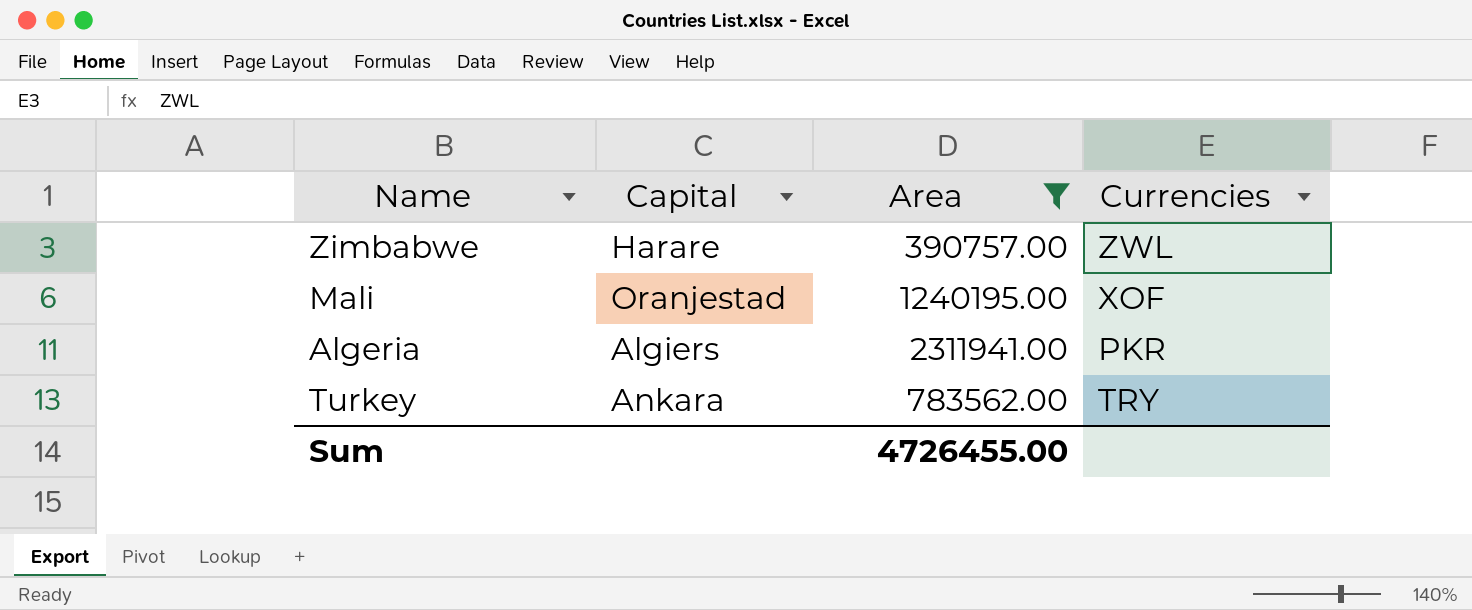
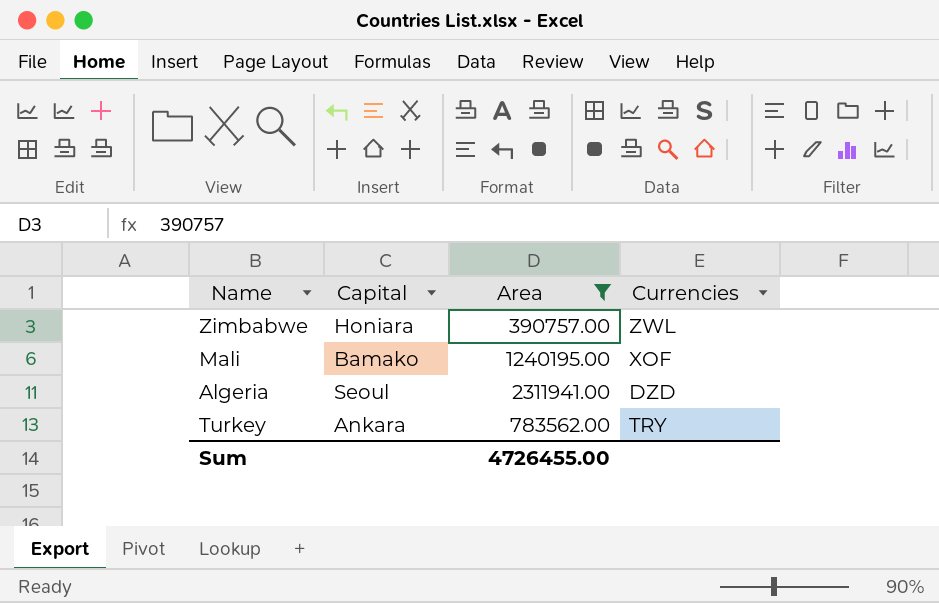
Zimbabwe | Capital: Harare -> Honiara
Mali | Capital: Oranjestad -> Bamako
Algeria | Capital: Algiers -> Seoul
Algeria | Currencies: PKR -> DZD

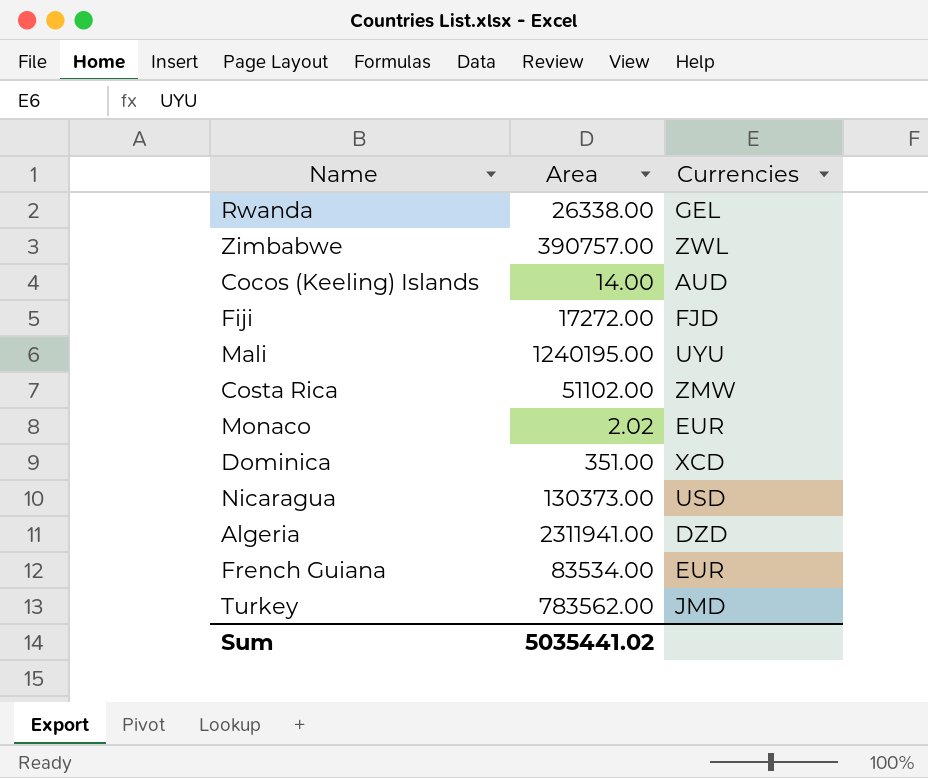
filter: Area >= 390757.00 -> none
column Capital | position: 2 -> none
Mali | Currencies: XOF -> UYU
Turkey | Currencies: TRY -> JMD
Sum | Area: 4726455.00 -> 5035441.02

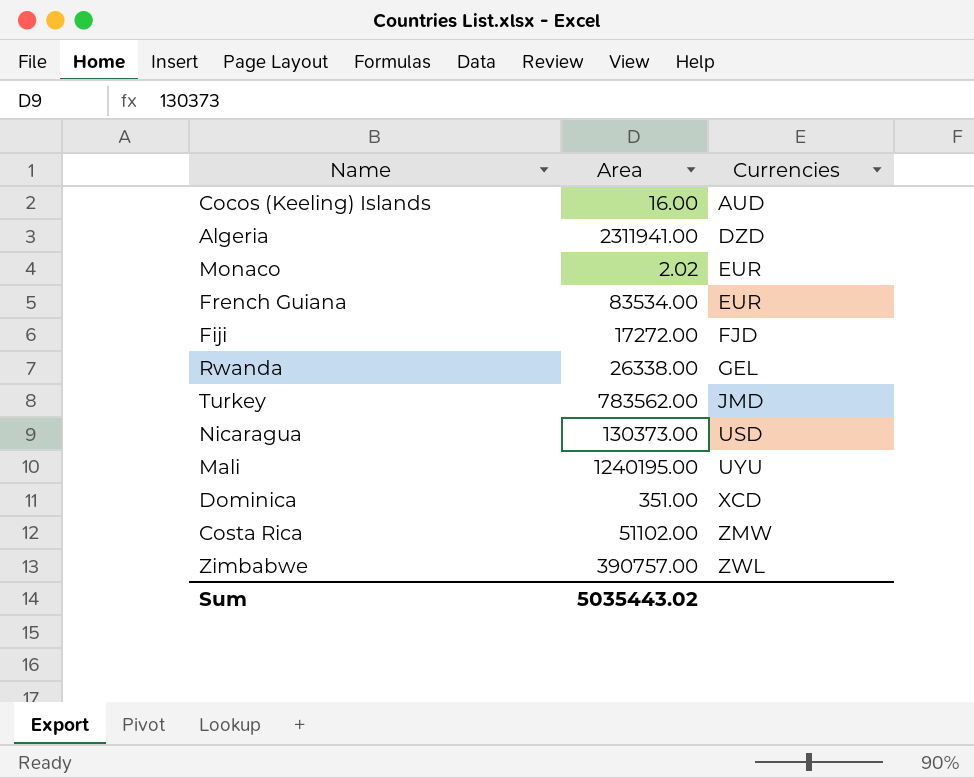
row order: none -> Currencies ascending
Cocos (Keeling) Islands | Area: 14.00 -> 16.00
Sum | Area: 5035441.02 -> 5035443.02

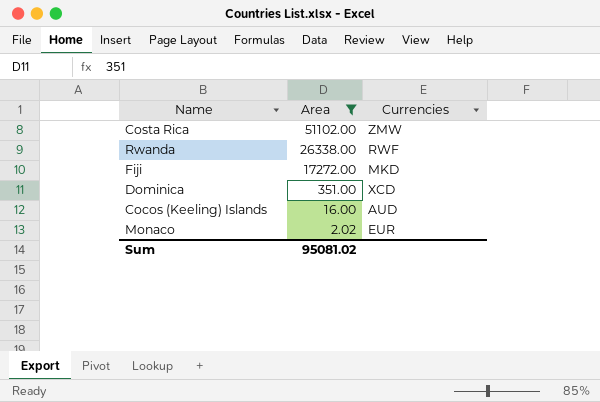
filter: none -> Area <= 51102.00
row order: Currencies ascending -> Area descending
Rwanda | Currencies: GEL -> RWF
Fiji | Currencies: FJD -> MKD
Sum | Area: 5035443.02 -> 95081.02

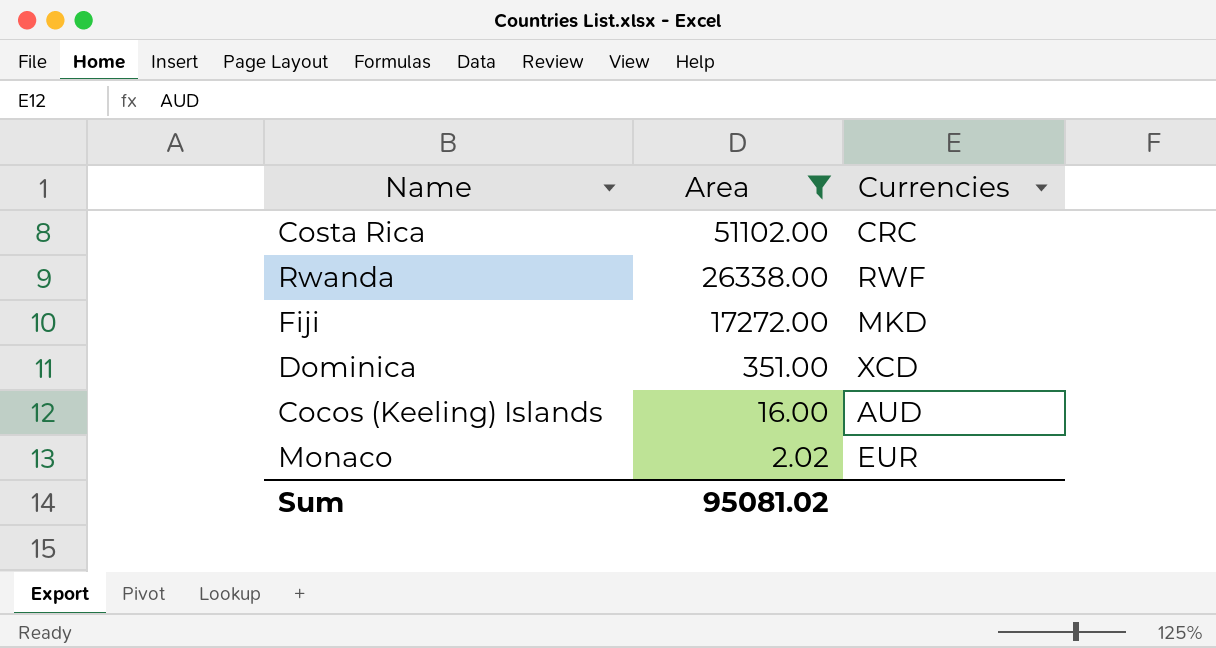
Costa Rica | Currencies: ZMW -> CRC

